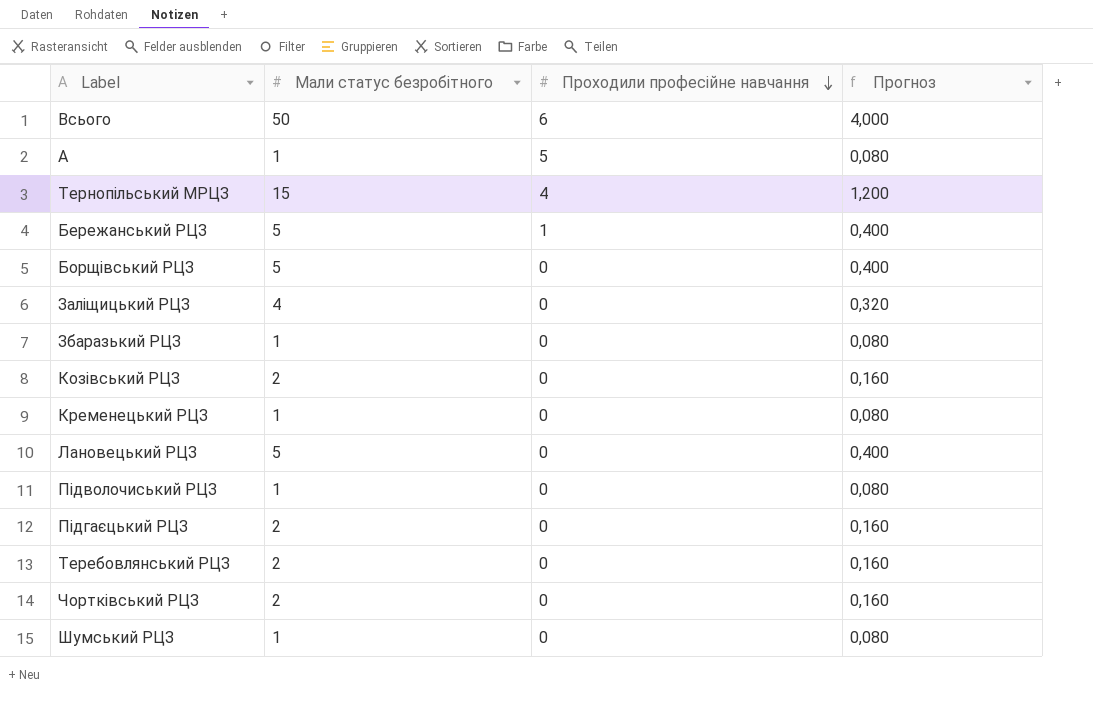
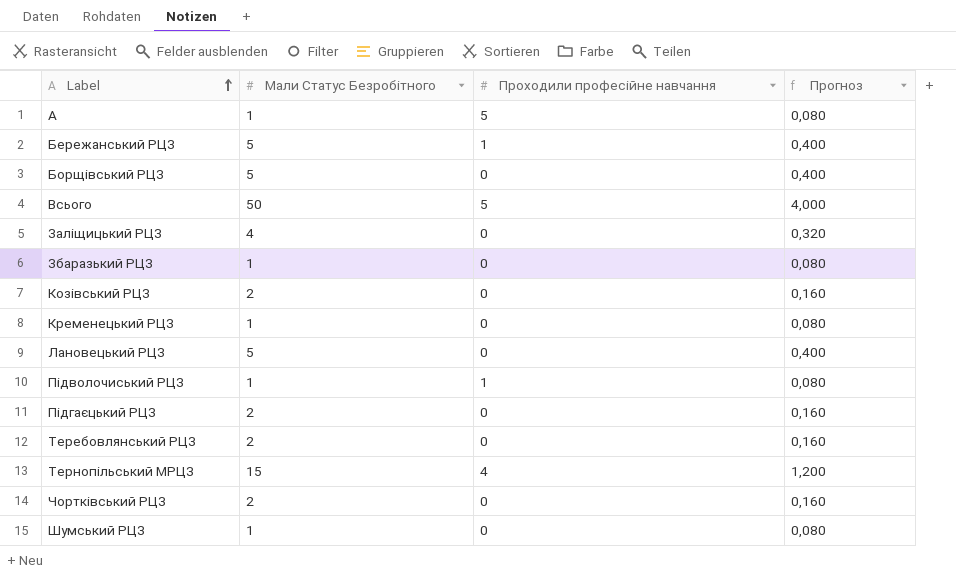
row order: Проходили професійне навчання descending -> Label ascending
column name: Мали статус безробітного -> Мали Статус Безробітного
Всього | Проходили професійне навчання: 6 -> 5
Підволочиський РЦЗ | Проходили професійне навчання: 0 -> 1

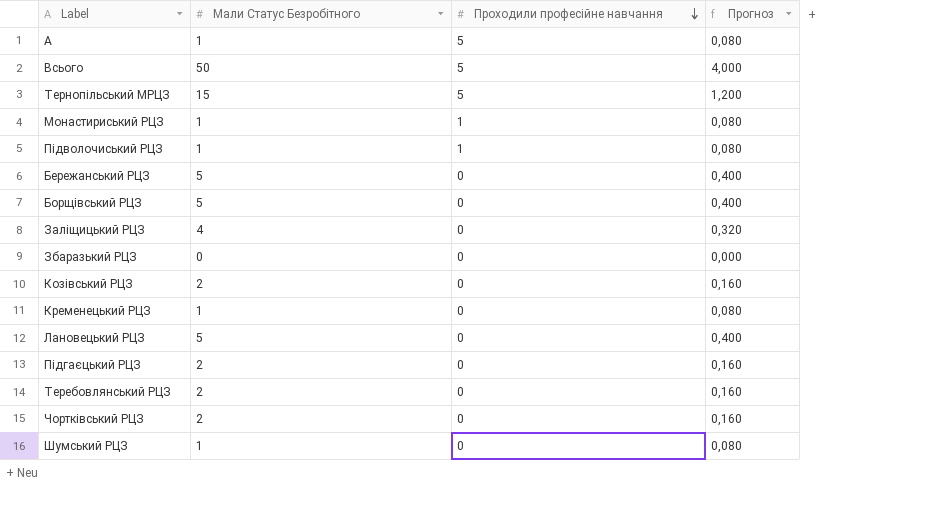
row order: Label ascending -> Проходили професійне навчання descending
Тернопільський МРЦЗ | Проходили професійне навчання: 4 -> 5
row Монастириський РЦЗ: none -> 1 | 1 | 0,080
Бережанський РЦЗ | Проходили професійне навчання: 1 -> 0
Збаразький РЦЗ | Мали Статус Безробітного: 1 -> 0
Збаразький РЦЗ | Прогноз: 0,080 -> 0,000

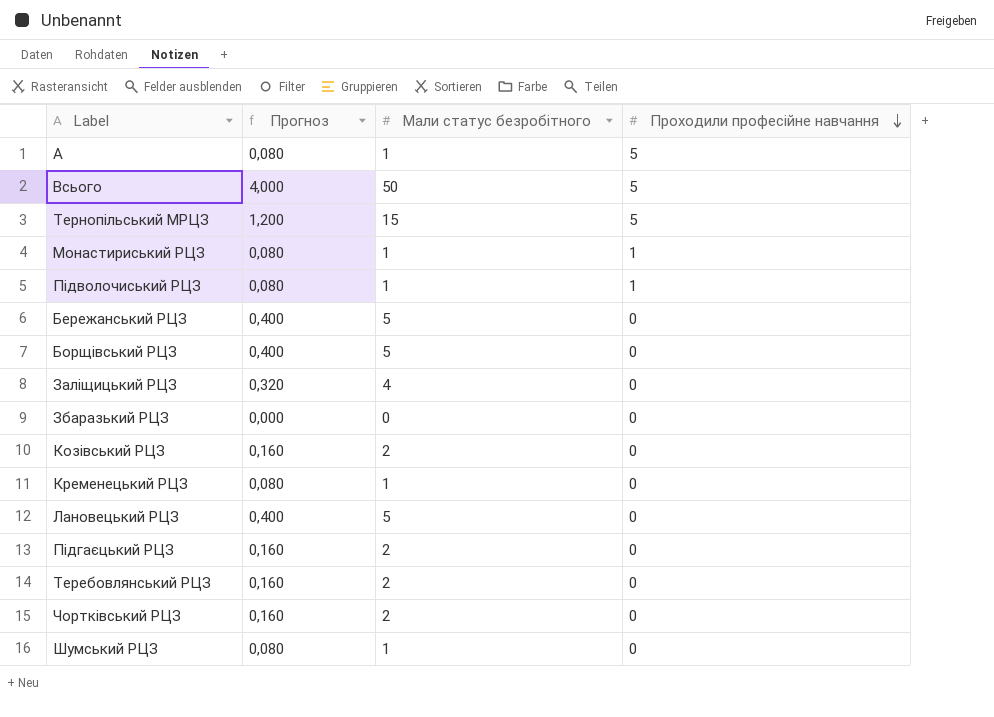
column Прогноз | position: 4 -> 2
column name: Мали Статус Безробітного -> Мали статус безробітного

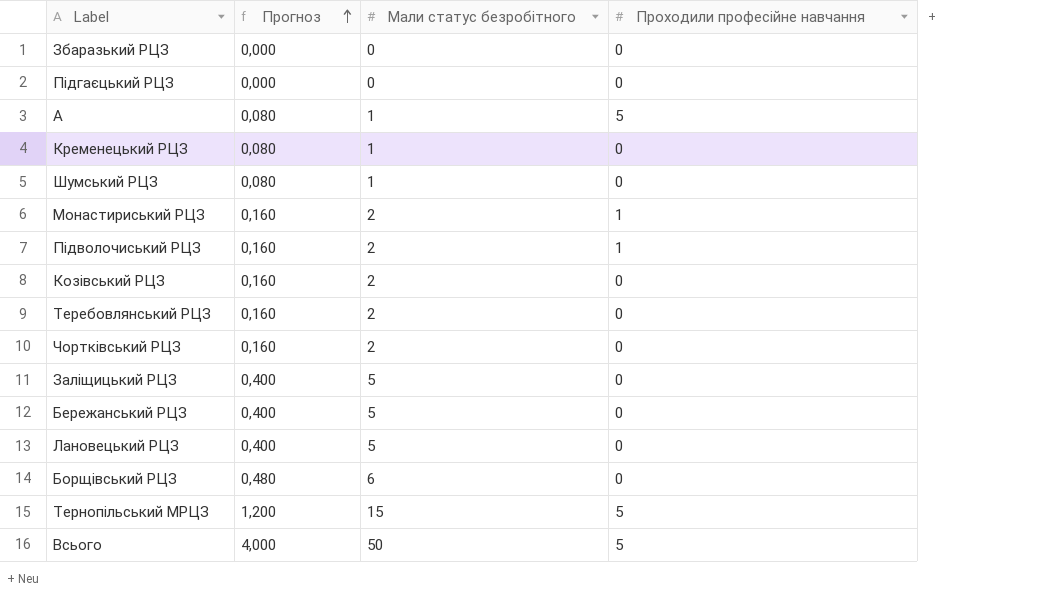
row order: Проходили професійне навчання descending -> Прогноз ascending
Підгаєцький РЦЗ | Прогноз: 0,160 -> 0,000
Підгаєцький РЦЗ | Мали статус безробітного: 2 -> 0
Монастириський РЦЗ | Прогноз: 0,080 -> 0,160
Монастириський РЦЗ | Мали статус безробітного: 1 -> 2
Підволочиський РЦЗ | Прогноз: 0,080 -> 0,160
Підволочиський РЦЗ | Мали статус безробітного: 1 -> 2
Заліщицький РЦЗ | Прогноз: 0,320 -> 0,400
Заліщицький РЦЗ | Мали статус безробітного: 4 -> 5
Борщівський РЦЗ | Прогноз: 0,400 -> 0,480
Борщівський РЦЗ | Мали статус безробітного: 5 -> 6

